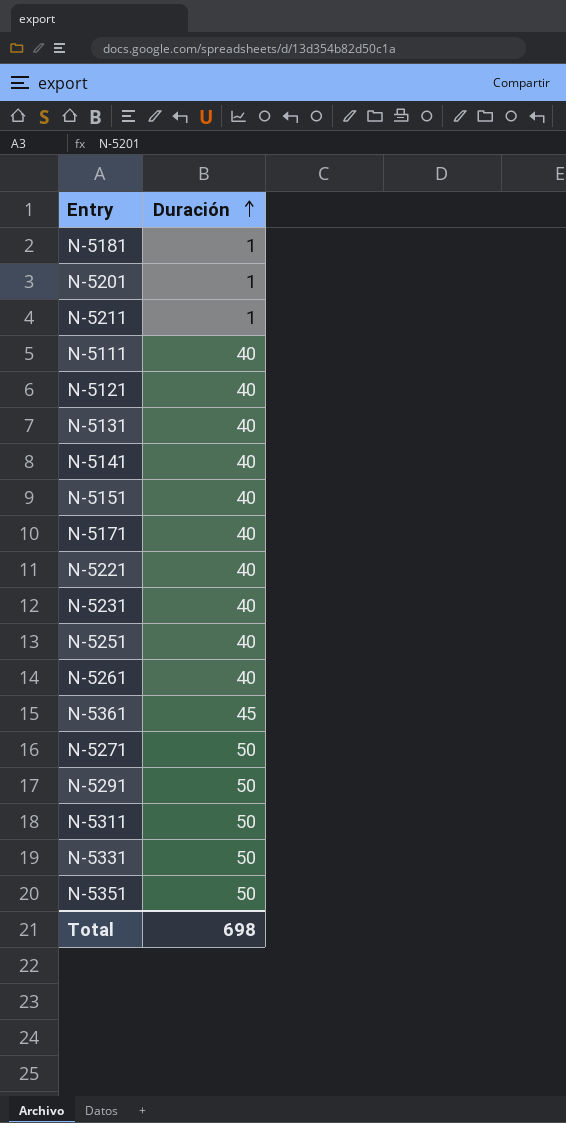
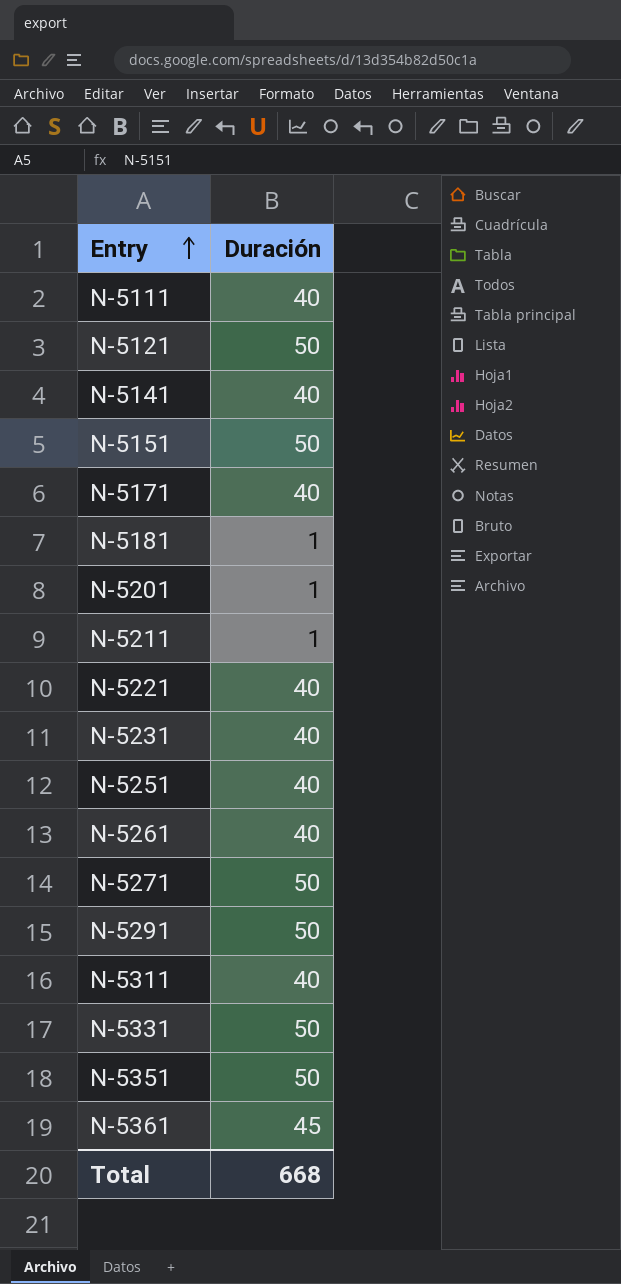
row order: Duración ascending -> Entry ascending
row N-5131: 40 -> none
N-5121 | Duración: 40 -> 50
N-5151 | Duración: 40 -> 50
N-5311 | Duración: 50 -> 40
Total | Duración: 698 -> 668

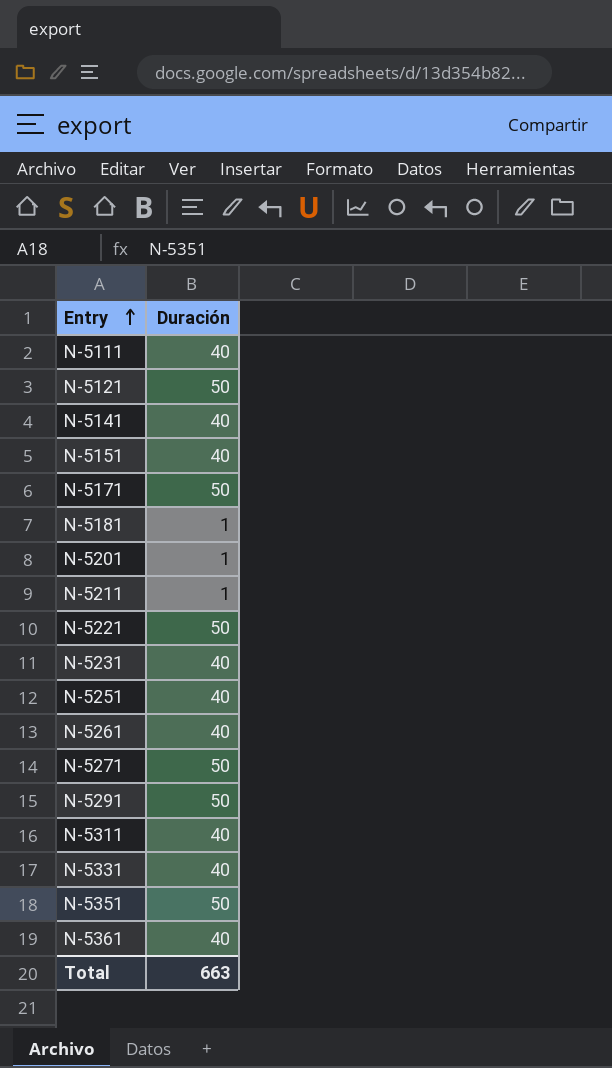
N-5151 | Duración: 50 -> 40
N-5171 | Duración: 40 -> 50
N-5221 | Duración: 40 -> 50
N-5331 | Duración: 50 -> 40
N-5361 | Duración: 45 -> 40
Total | Duración: 668 -> 663

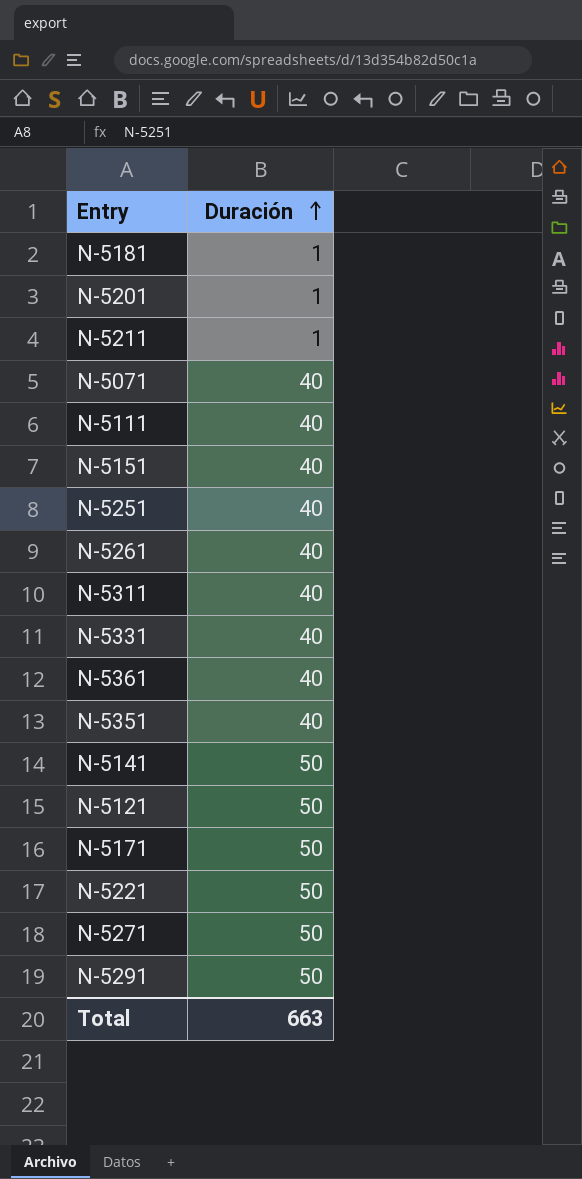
row order: Entry ascending -> Duración ascending
row N-5231: 40 -> none
row N-5071: none -> 40
N-5351 | Duración: 50 -> 40
N-5141 | Duración: 40 -> 50

